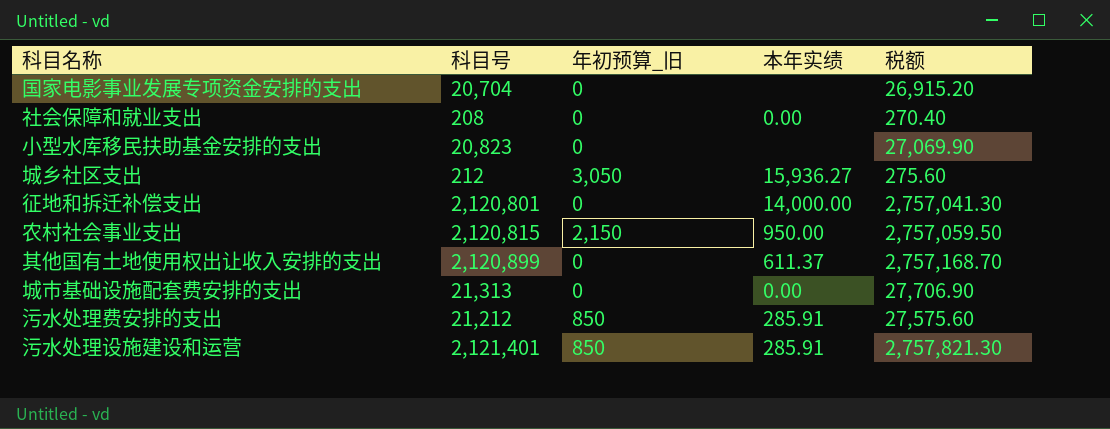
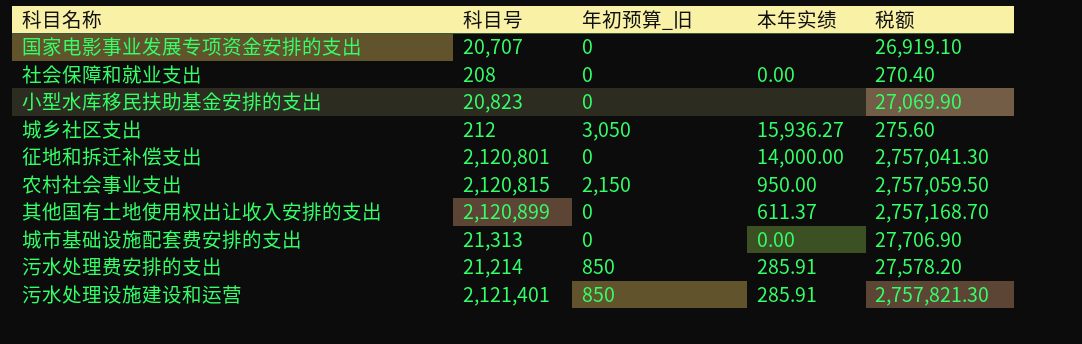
国家电影事业发展专项资金安排的支出 | 科目号: 20,704 -> 20,707
国家电影事业发展专项资金安排的支出 | 税额: 26,915.20 -> 26,919.10
污水处理费安排的支出 | 科目号: 21,212 -> 21,214
污水处理费安排的支出 | 税额: 27,575.60 -> 27,578.20

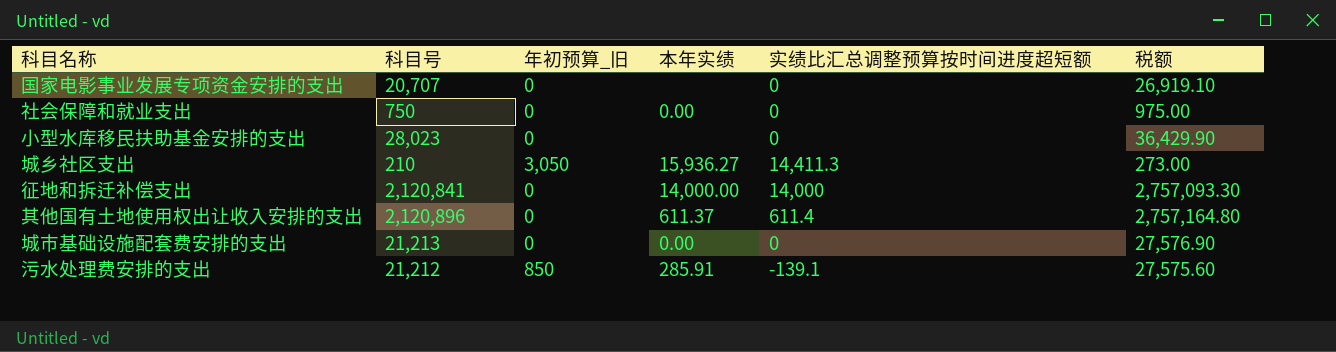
column 实绩比汇总调整预算按时间进度超短额 | position: none -> 5
row 农村社会事业支出: 2,120,815 | 2,150 | 950.00 | 2,757,059.50 -> none
row 污水处理设施建设和运营: 2,121,401 | 850 | 285.91 | 2,757,821.30 -> none
社会保障和就业支出 | 科目号: 208 -> 750
社会保障和就业支出 | 税额: 270.40 -> 975.00
小型水库移民扶助基金安排的支出 | 科目号: 20,823 -> 28,023
小型水库移民扶助基金安排的支出 | 税额: 27,069.90 -> 36,429.90
城乡社区支出 | 科目号: 212 -> 210
城乡社区支出 | 税额: 275.60 -> 273.00
征地和拆迁补偿支出 | 科目号: 2,120,801 -> 2,120,841
征地和拆迁补偿支出 | 税额: 2,757,041.30 -> 2,757,093.30
其他国有土地使用权出让收入安排的支出 | 科目号: 2,120,899 -> 2,120,896
其他国有土地使用权出让收入安排的支出 | 税额: 2,757,168.70 -> 2,757,164.80
城市基础设施配套费安排的支出 | 科目号: 21,313 -> 21,213
城市基础设施配套费安排的支出 | 税额: 27,706.90 -> 27,576.90
污水处理费安排的支出 | 科目号: 21,214 -> 21,212
污水处理费安排的支出 | 税额: 27,578.20 -> 27,575.60

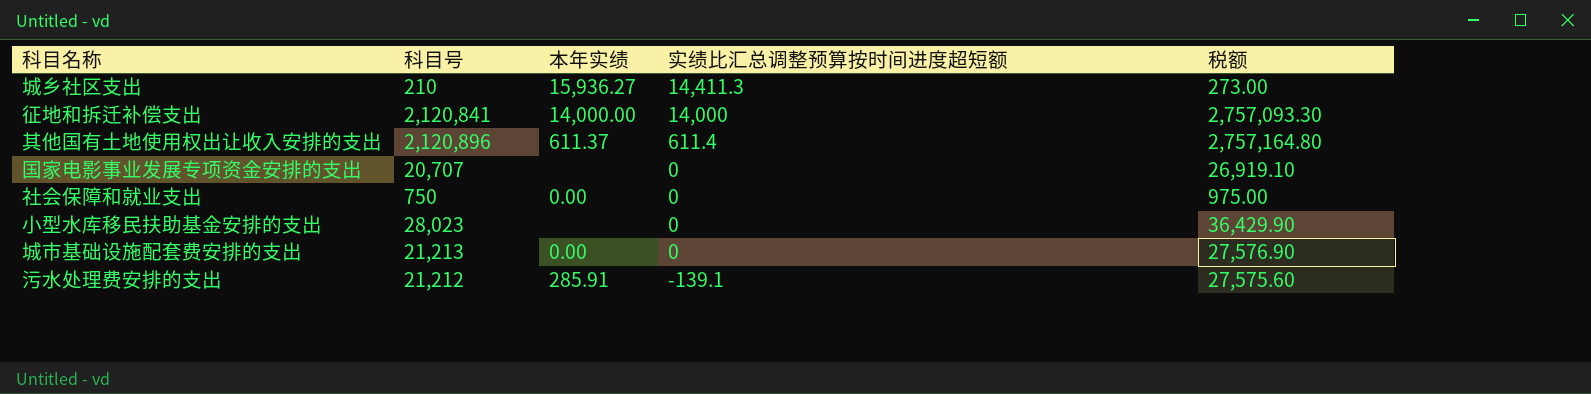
row order: none -> 实绩比汇总调整预算按时间进度超短额 descending
column 年初预算_旧 | position: 3 -> none

